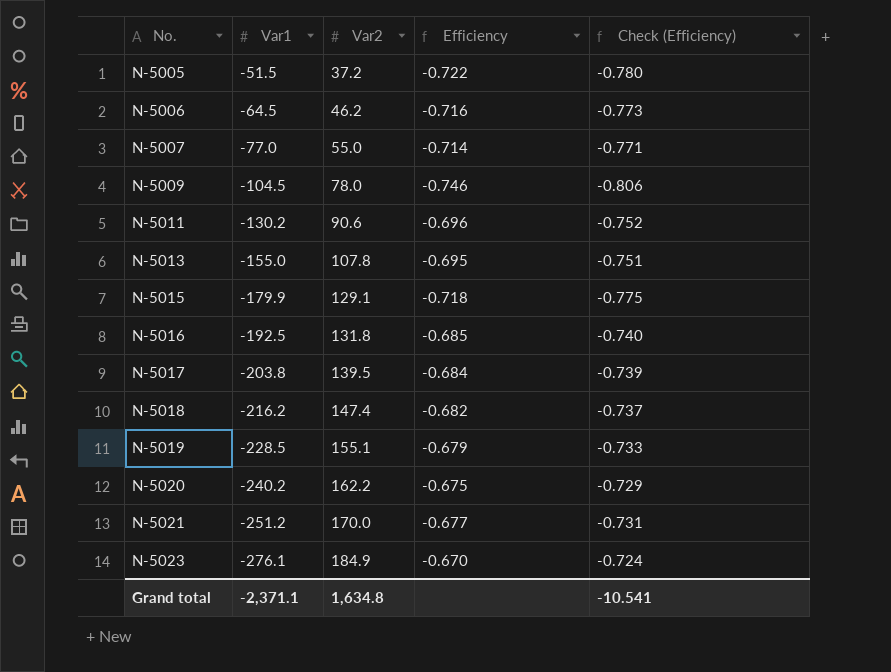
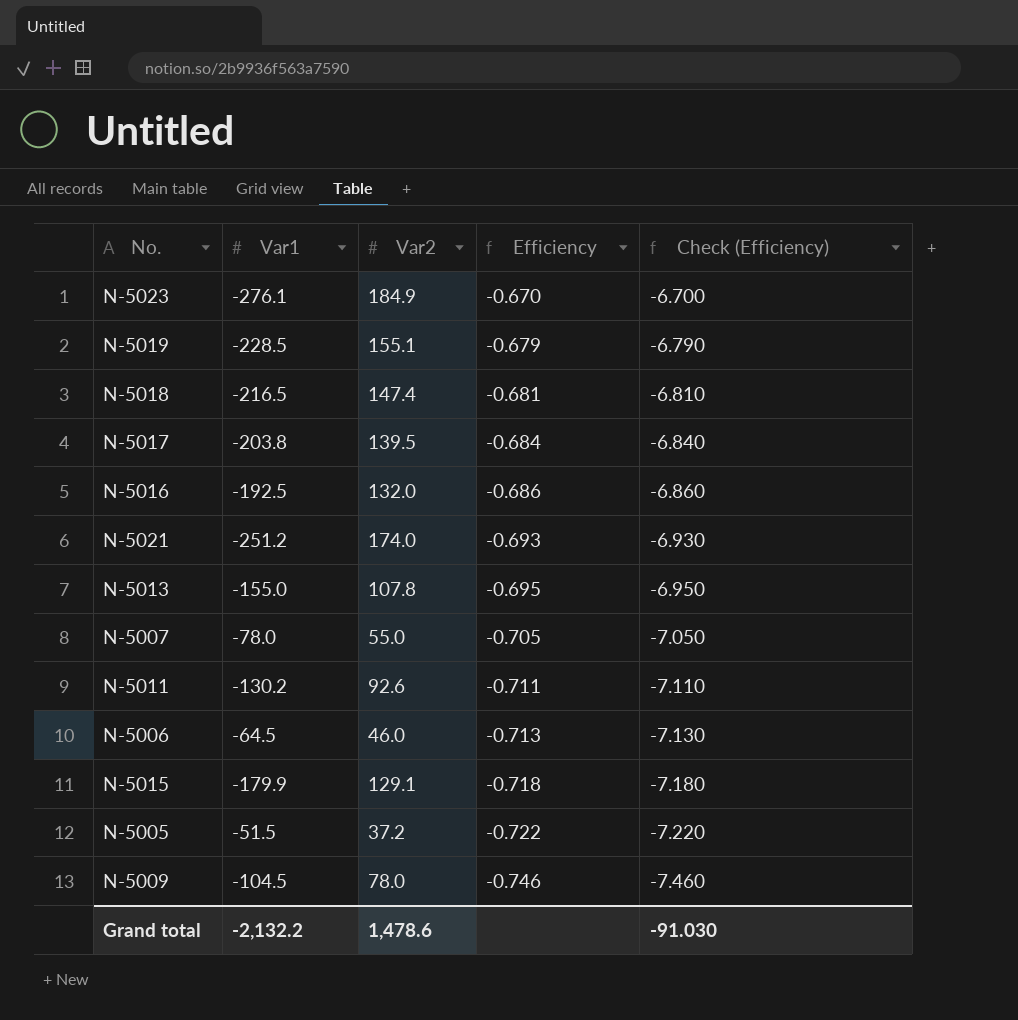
row order: No. ascending -> Efficiency descending
column Check (Efficiency) | formula: [Efficiency] * 1.08 -> [Efficiency] * 10
row N-5020: -240.2 | 162.2 | -0.675 | -0.729 -> none
N-5018 | Var1: -216.2 -> -216.5
N-5018 | Efficiency: -0.682 -> -0.681
N-5016 | Var2: 131.8 -> 132.0
N-5016 | Efficiency: -0.685 -> -0.686
N-5021 | Var2: 170.0 -> 174.0
N-5021 | Efficiency: -0.677 -> -0.693
N-5007 | Var1: -77.0 -> -78.0
N-5007 | Efficiency: -0.714 -> -0.705
N-5011 | Var2: 90.6 -> 92.6
N-5011 | Efficiency: -0.696 -> -0.711
N-5006 | Var2: 46.2 -> 46.0
N-5006 | Efficiency: -0.716 -> -0.713
Grand total | Var1: -2,371.1 -> -2,132.2
Grand total | Var2: 1,634.8 -> 1,478.6
Grand total | Check (Efficiency): -10.541 -> -91.030

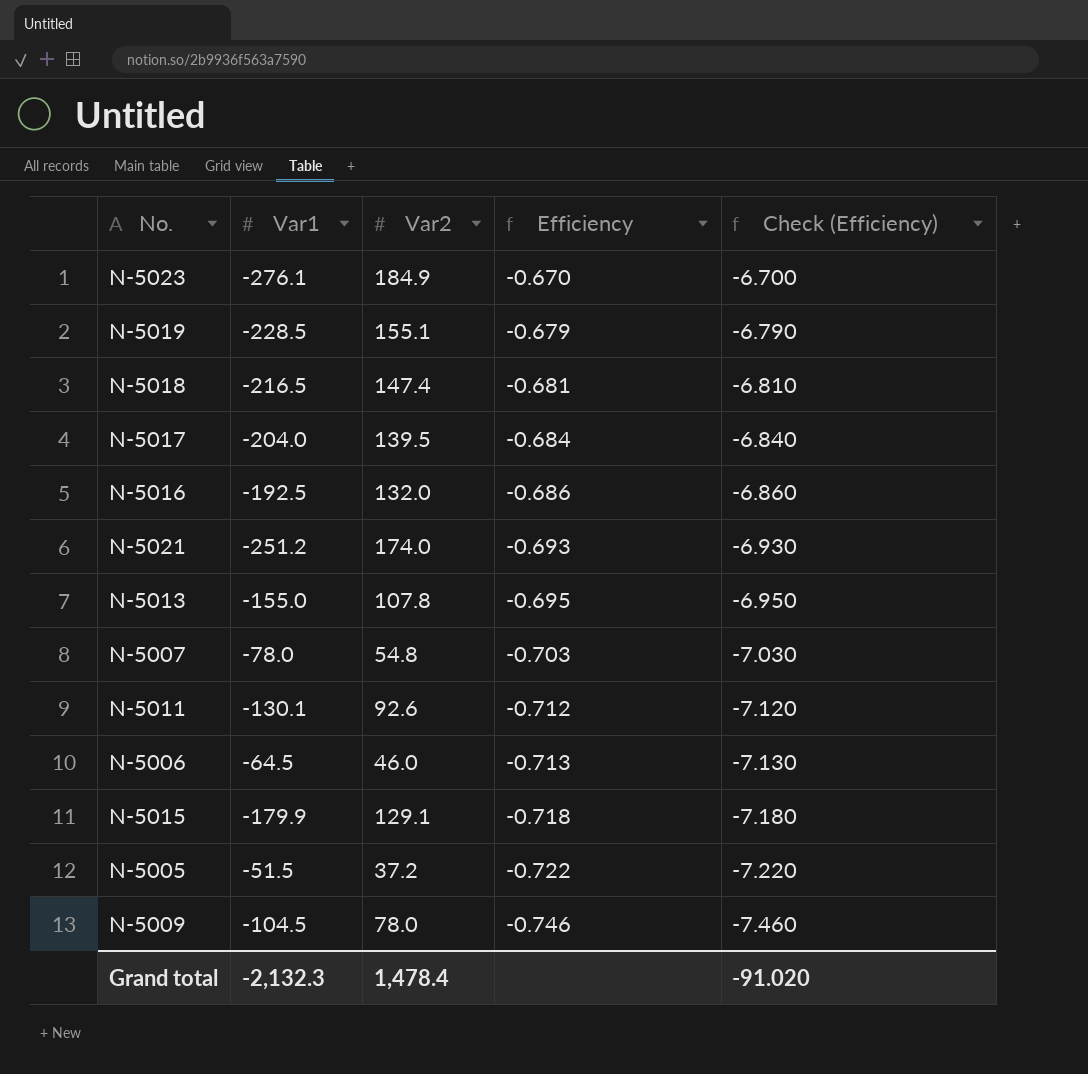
N-5017 | Var1: -203.8 -> -204.0
N-5007 | Var2: 55.0 -> 54.8
N-5007 | Efficiency: -0.705 -> -0.703
N-5007 | Check (Efficiency): -7.050 -> -7.030
N-5011 | Var1: -130.2 -> -130.1
N-5011 | Efficiency: -0.711 -> -0.712
N-5011 | Check (Efficiency): -7.110 -> -7.120
Grand total | Var1: -2,132.2 -> -2,132.3
Grand total | Var2: 1,478.6 -> 1,478.4
Grand total | Check (Efficiency): -91.030 -> -91.020

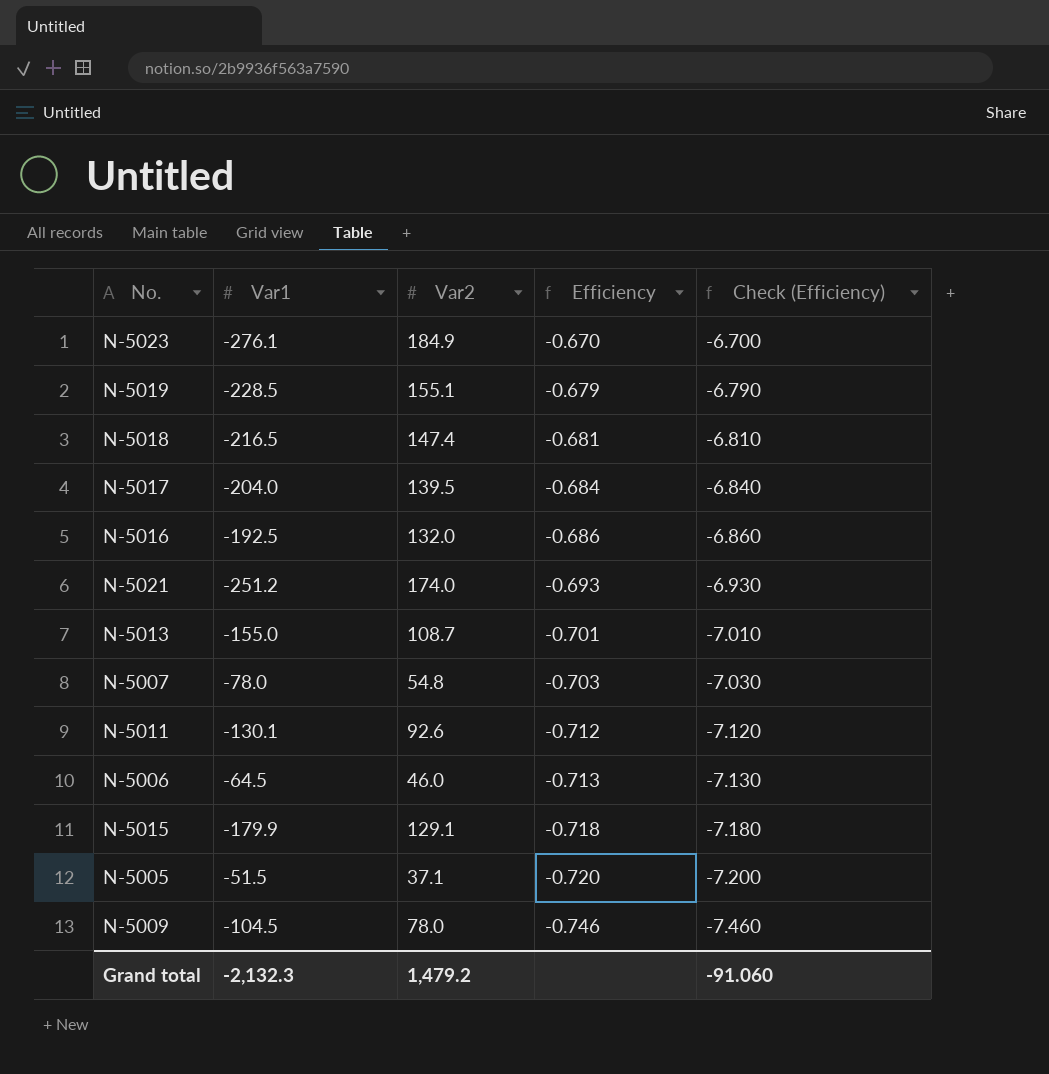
N-5013 | Var2: 107.8 -> 108.7
N-5013 | Efficiency: -0.695 -> -0.701
N-5013 | Check (Efficiency): -6.950 -> -7.010
N-5005 | Var2: 37.2 -> 37.1
N-5005 | Efficiency: -0.722 -> -0.720
N-5005 | Check (Efficiency): -7.220 -> -7.200
Grand total | Var2: 1,478.4 -> 1,479.2
Grand total | Check (Efficiency): -91.020 -> -91.060

